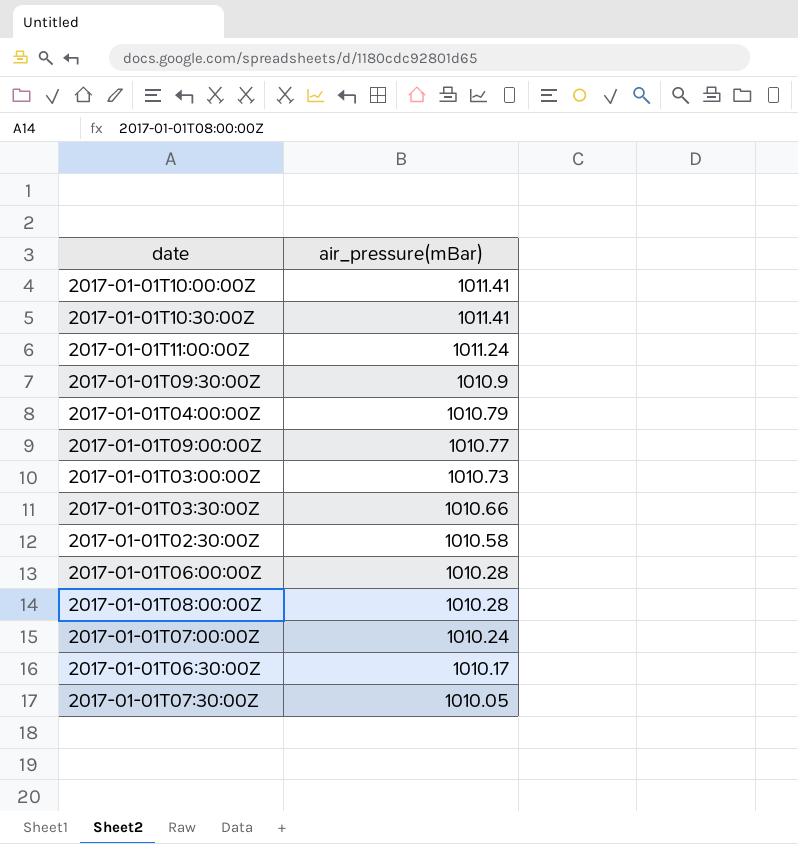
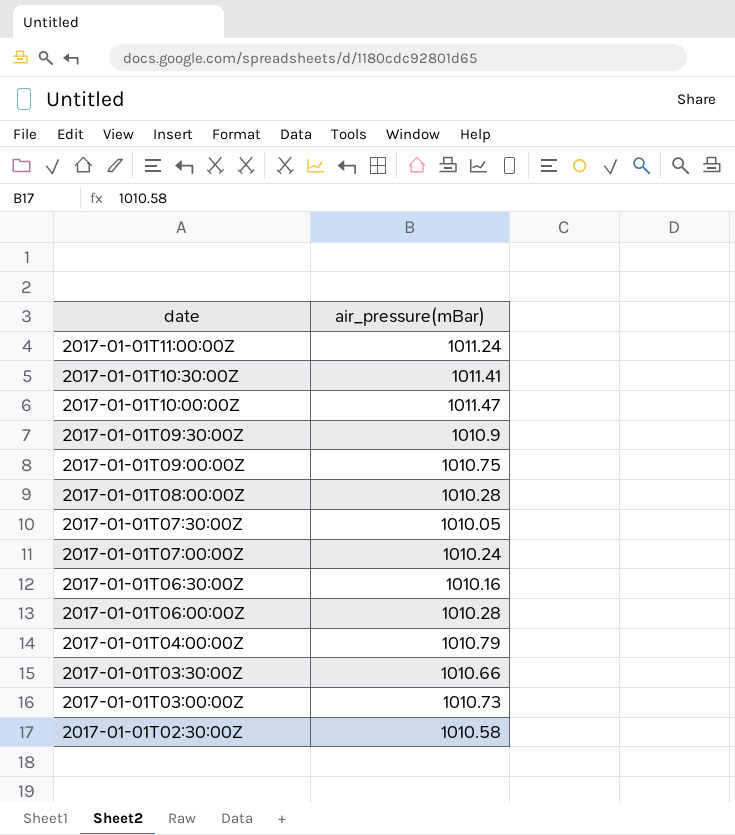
row order: air_pressure(mBar) descending -> date descending
2017-01-01T10:00:00Z | air_pressure(mBar): 1011.41 -> 1011.47
2017-01-01T09:00:00Z | air_pressure(mBar): 1010.77 -> 1010.75
2017-01-01T06:30:00Z | air_pressure(mBar): 1010.17 -> 1010.16

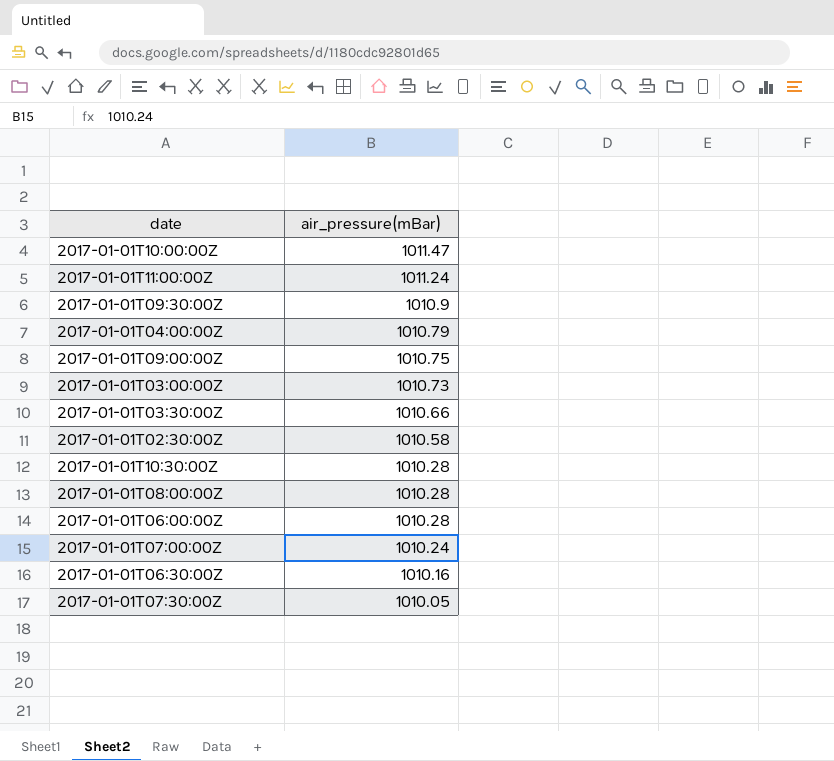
row order: date descending -> air_pressure(mBar) descending
2017-01-01T10:30:00Z | air_pressure(mBar): 1011.41 -> 1010.28

